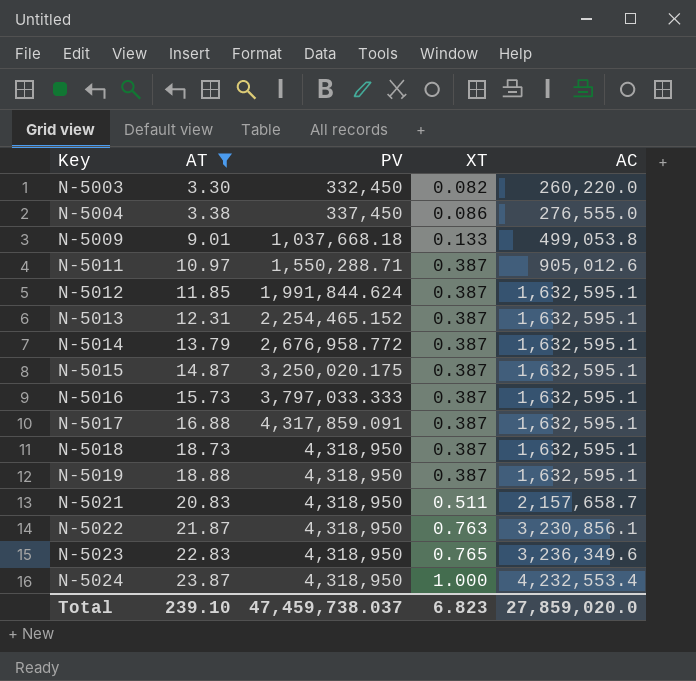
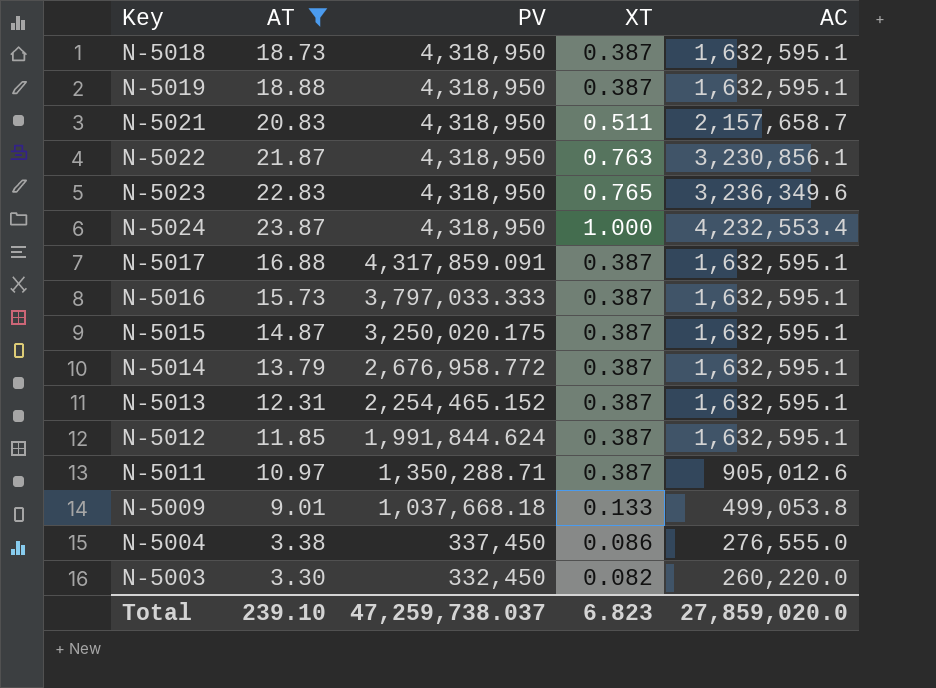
row order: Key ascending -> PV descending
N-5011 | PV: 1,550,288.71 -> 1,350,288.71
Total | PV: 47,459,738.037 -> 47,259,738.037

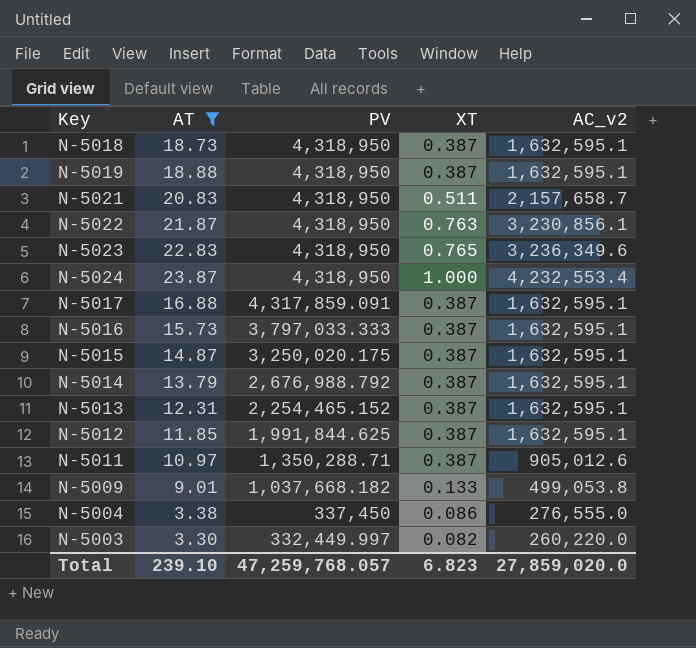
column name: AC -> AC_v2
N-5014 | PV: 2,676,958.772 -> 2,676,988.792
N-5012 | PV: 1,991,844.624 -> 1,991,844.625
N-5009 | PV: 1,037,668.18 -> 1,037,668.182
N-5003 | PV: 332,450 -> 332,449.997
Total | PV: 47,259,738.037 -> 47,259,768.057

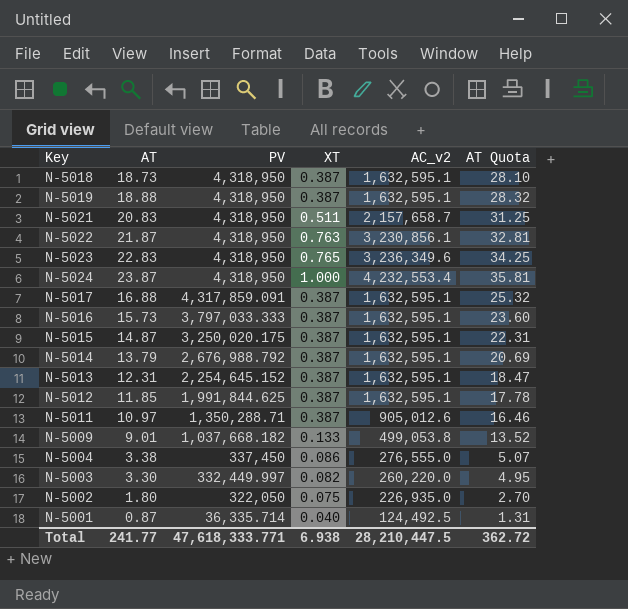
filter: AT >= 3.30 -> none
column AT Quota | formula: none -> [AT] * 1.5
N-5013 | PV: 2,254,465.152 -> 2,254,645.152
Total | AT: 239.10 -> 241.77
Total | PV: 47,259,768.057 -> 47,618,333.771
Total | XT: 6.823 -> 6.938
Total | AC_v2: 27,859,020.0 -> 28,210,447.5

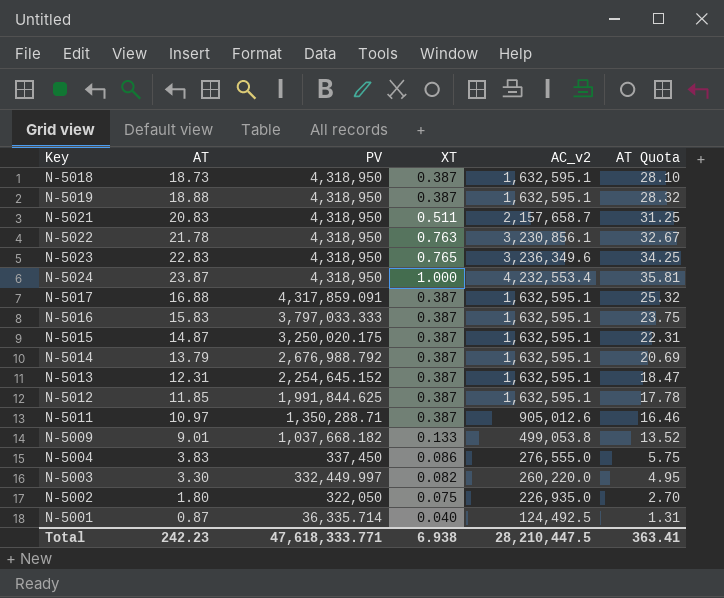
N-5022 | AT: 21.87 -> 21.78
N-5022 | AT Quota: 32.81 -> 32.67
N-5016 | AT: 15.73 -> 15.83
N-5016 | AT Quota: 23.60 -> 23.75
N-5004 | AT: 3.38 -> 3.83
N-5004 | AT Quota: 5.07 -> 5.75
Total | AT: 241.77 -> 242.23
Total | AT Quota: 362.72 -> 363.41

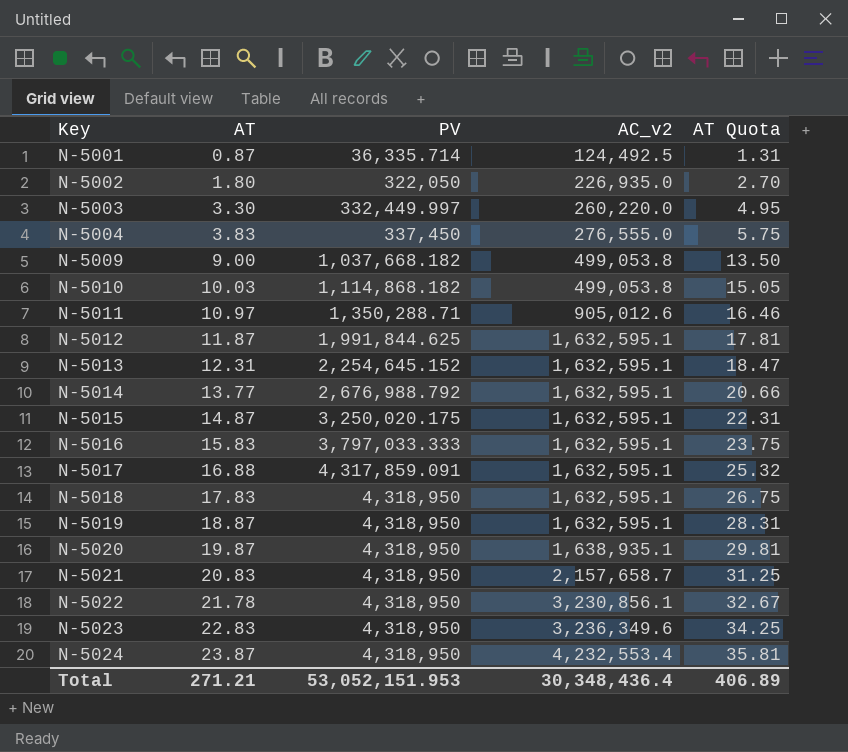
row order: PV descending -> Key ascending
column XT | position: 4 -> none
N-5009 | AT: 9.01 -> 9.00
N-5009 | AT Quota: 13.52 -> 13.50
row N-5010: none -> 10.03 | 1,114,868.182 | 499,053.8 | 15.05
N-5012 | AT: 11.85 -> 11.87
N-5012 | AT Quota: 17.78 -> 17.81
N-5014 | AT: 13.79 -> 13.77
N-5014 | AT Quota: 20.69 -> 20.66
N-5018 | AT: 18.73 -> 17.83
N-5018 | AT Quota: 28.10 -> 26.75
N-5019 | AT: 18.88 -> 18.87
N-5019 | AT Quota: 28.32 -> 28.31
row N-5020: none -> 19.87 | 4,318,950 | 1,638,935.1 | 29.81
Total | AT: 242.23 -> 271.21
Total | PV: 47,618,333.771 -> 53,052,151.953
Total | AC_v2: 28,210,447.5 -> 30,348,436.4
Total | AT Quota: 363.41 -> 406.89

